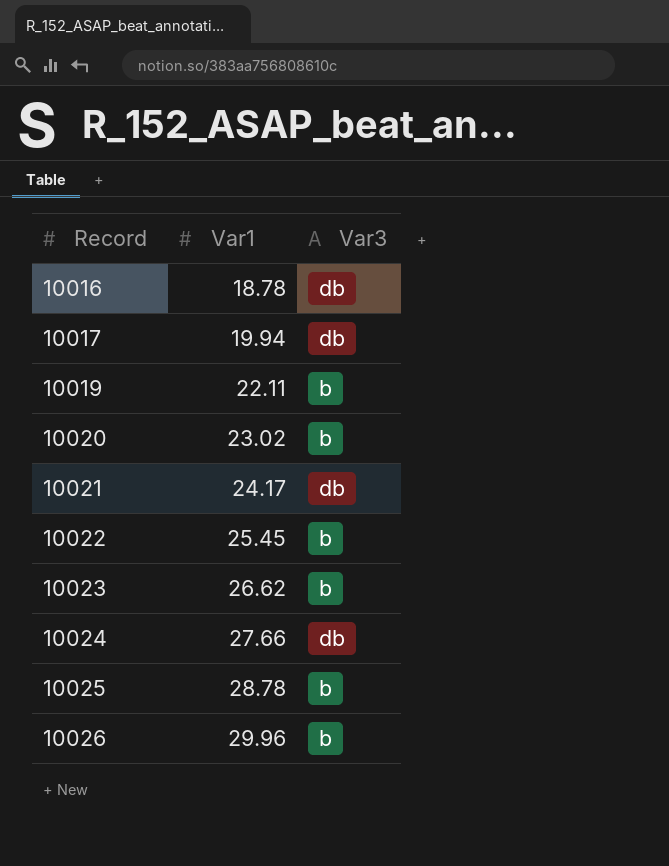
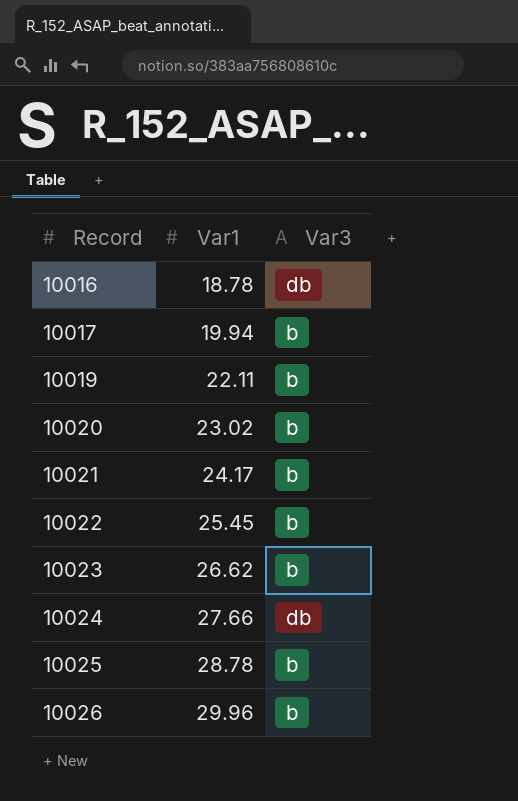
10017 | Var3: db -> b
10021 | Var3: db -> b

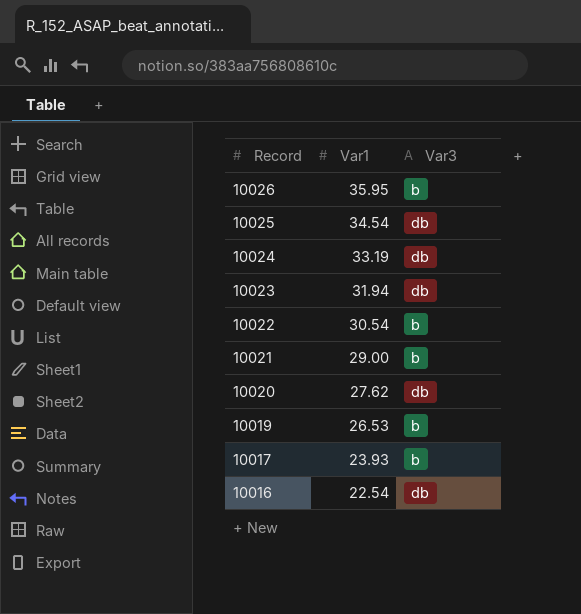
row order: Record ascending -> Record descending
10026 | Var1: 29.96 -> 35.95
10025 | Var1: 28.78 -> 34.54
10025 | Var3: b -> db
10024 | Var1: 27.66 -> 33.19
10023 | Var1: 26.62 -> 31.94
10023 | Var3: b -> db
10022 | Var1: 25.45 -> 30.54
10021 | Var1: 24.17 -> 29.00
10020 | Var1: 23.02 -> 27.62
10020 | Var3: b -> db
10019 | Var1: 22.11 -> 26.53
10017 | Var1: 19.94 -> 23.93
10016 | Var1: 18.78 -> 22.54

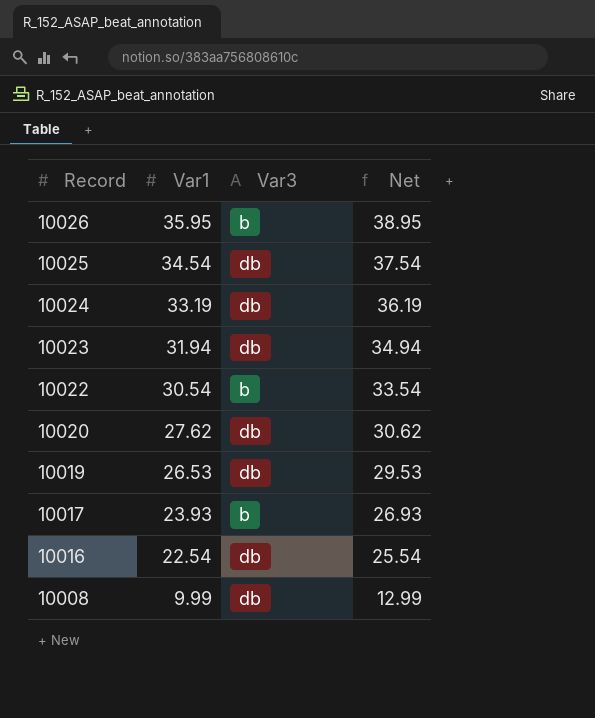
column Net | formula: none -> [Var1] + 3
row 10021: 29.00 | b -> none
10019 | Var3: b -> db
row 10008: none -> 9.99 | db | 12.99

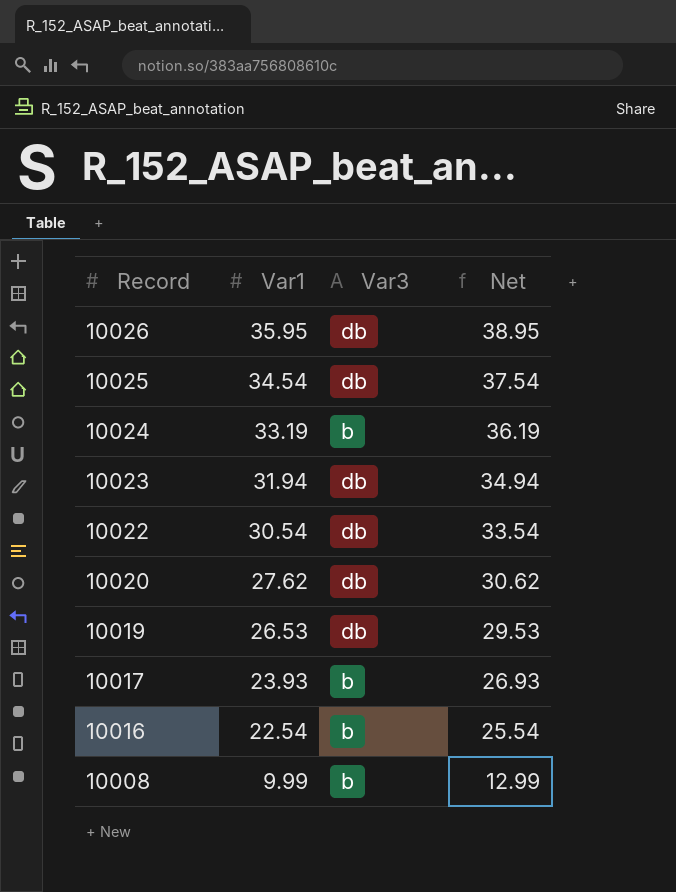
10026 | Var3: b -> db
10024 | Var3: db -> b
10022 | Var3: b -> db
10016 | Var3: db -> b
10008 | Var3: db -> b

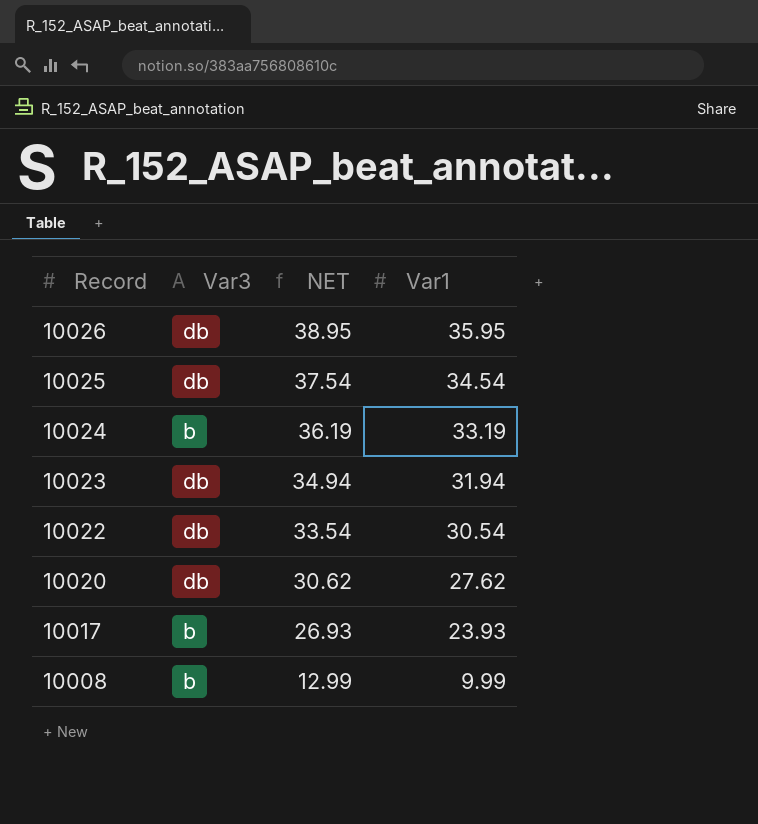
column name: Net -> NET
column Var1 | position: 2 -> 4
row 10019: 26.53 | db | 29.53 -> none
row 10016: 22.54 | b | 25.54 -> none

